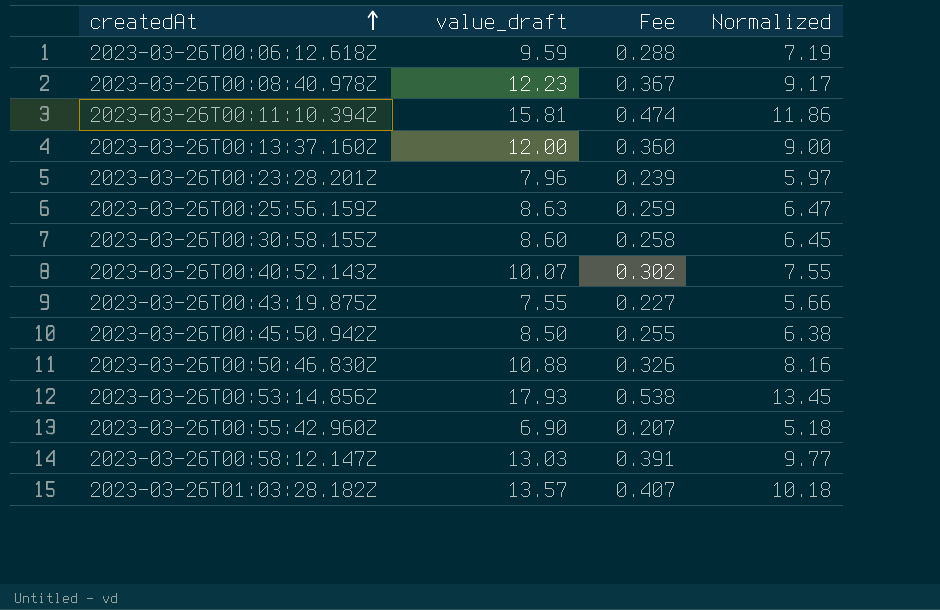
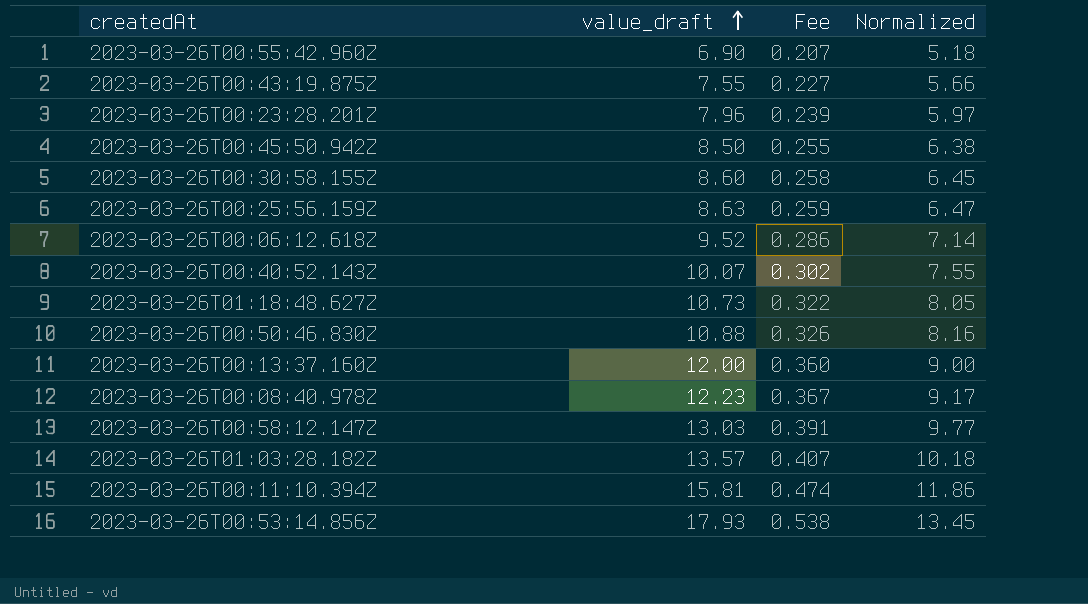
row order: createdAt ascending -> value_draft ascending
2023-03-26T00:06:12.618Z | value_draft: 9.59 -> 9.52
2023-03-26T00:06:12.618Z | Fee: 0.288 -> 0.286
2023-03-26T00:06:12.618Z | Normalized: 7.19 -> 7.14
row 2023-03-26T01:18:48.627Z: none -> 10.73 | 0.322 | 8.05

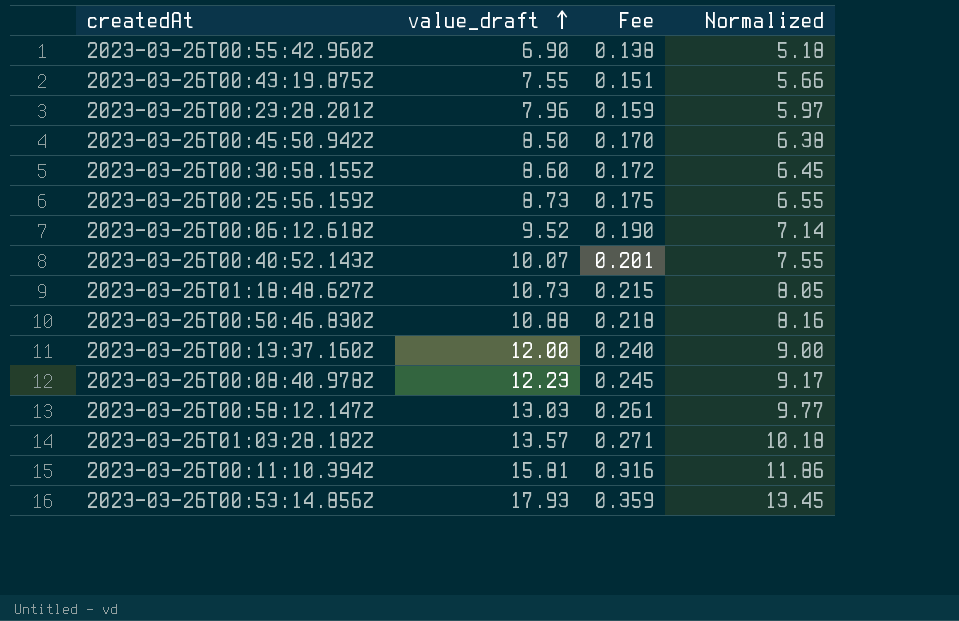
column Fee | formula: [value_draft] * 0.03 -> [value_draft] * 0.02
2023-03-26T00:25:56.159Z | value_draft: 8.63 -> 8.73
2023-03-26T00:25:56.159Z | Normalized: 6.47 -> 6.55

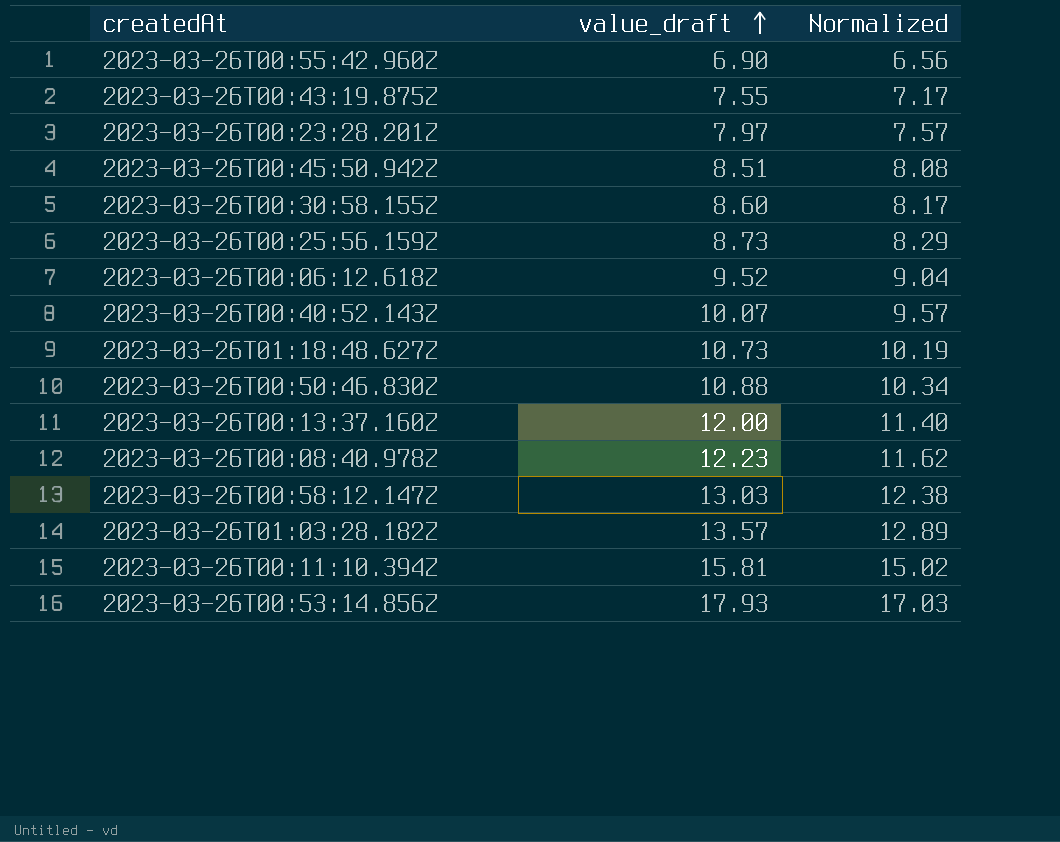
column Fee | formula: [value_draft] * 0.02 -> none
column Normalized | formula: [value_draft] * 0.75 -> [value_draft] * 0.95
2023-03-26T00:23:28.201Z | value_draft: 7.96 -> 7.97
2023-03-26T00:45:50.942Z | value_draft: 8.50 -> 8.51

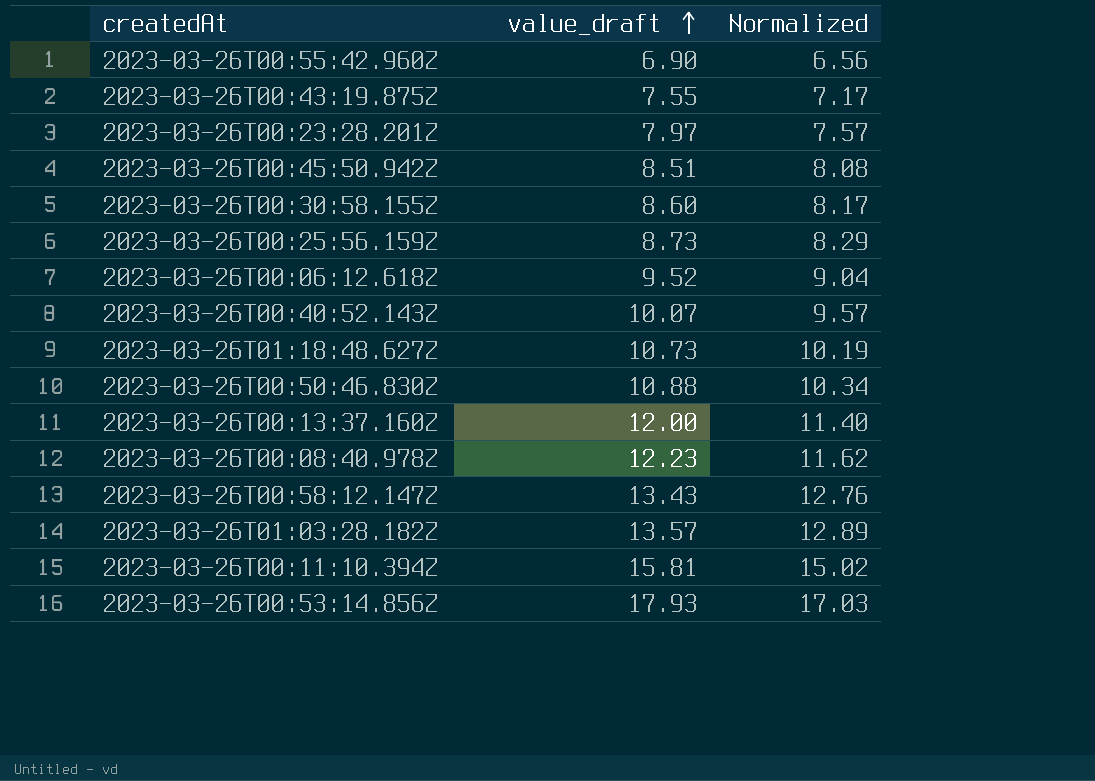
2023-03-26T00:58:12.147Z | value_draft: 13.03 -> 13.43
2023-03-26T00:58:12.147Z | Normalized: 12.38 -> 12.76

